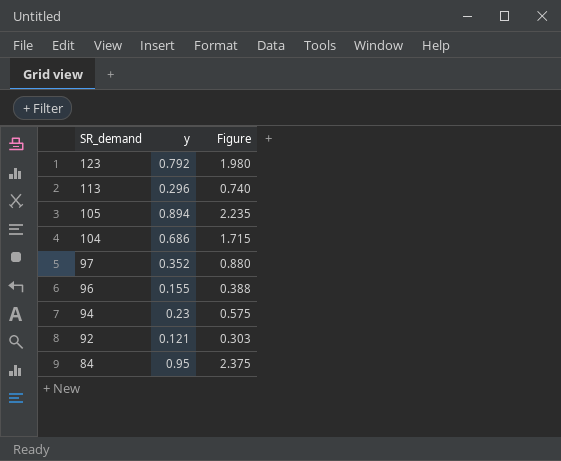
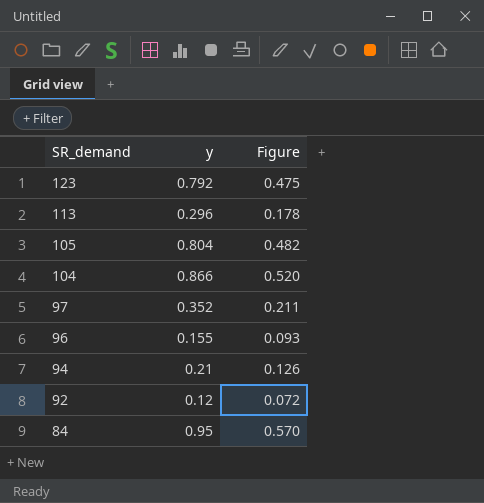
column Figure | formula: [y] * 2.5 -> [y] * 0.6
105 | y: 0.894 -> 0.804
104 | y: 0.686 -> 0.866
94 | y: 0.23 -> 0.21
92 | y: 0.121 -> 0.12

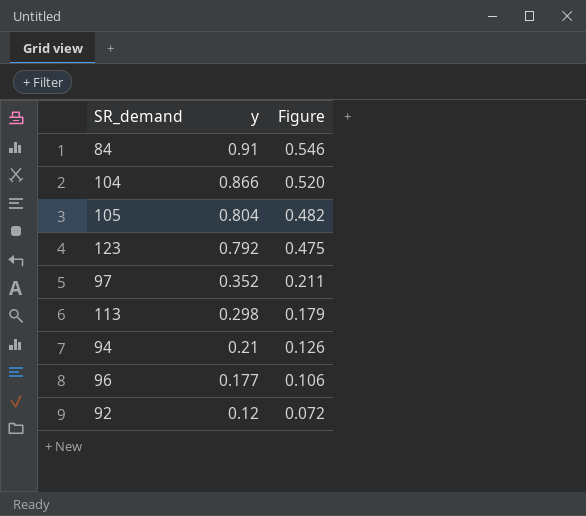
row order: SR_demand descending -> y descending
84 | y: 0.95 -> 0.91
84 | Figure: 0.570 -> 0.546
113 | y: 0.296 -> 0.298
113 | Figure: 0.178 -> 0.179
96 | y: 0.155 -> 0.177
96 | Figure: 0.093 -> 0.106

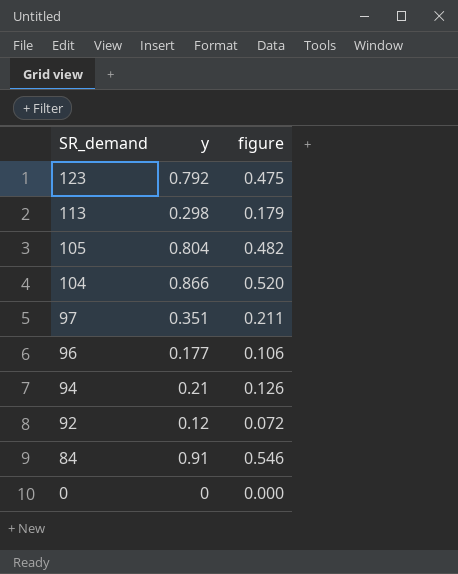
row order: y descending -> SR_demand descending
column name: Figure -> figure
97 | y: 0.352 -> 0.351
row 0: none -> 0 | 0.000

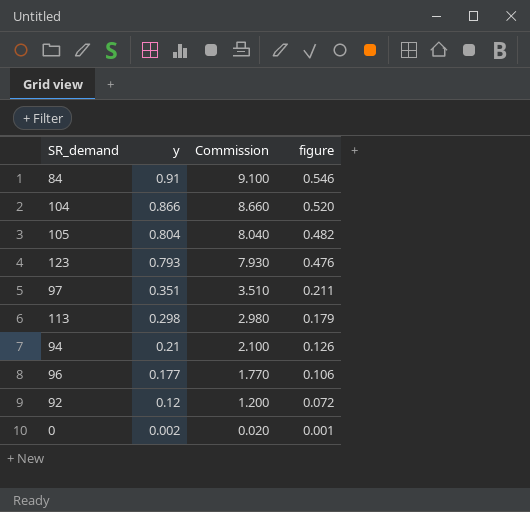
row order: SR_demand descending -> y descending
column Commission | formula: none -> [y] * 10
123 | y: 0.792 -> 0.793
123 | figure: 0.475 -> 0.476
0 | y: 0 -> 0.002
0 | figure: 0.000 -> 0.001

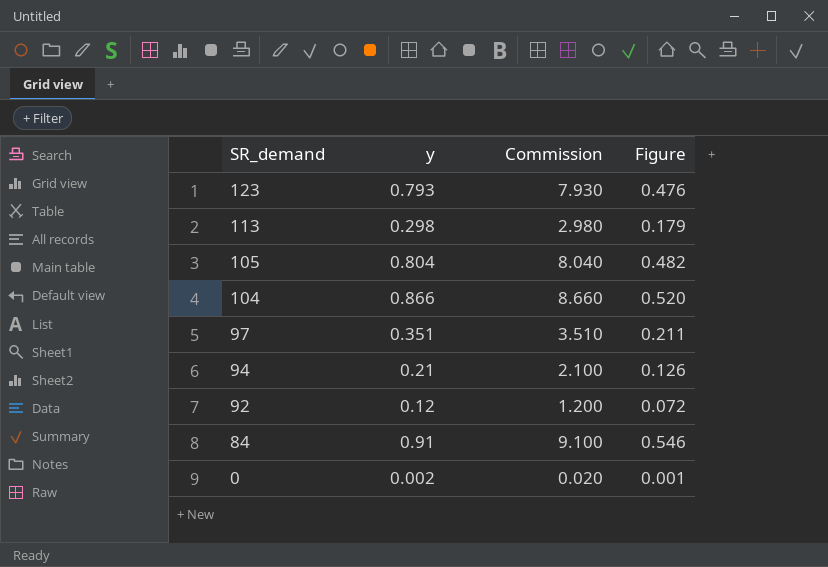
row order: y descending -> SR_demand descending
column name: figure -> Figure
row 96: 0.177 | 1.770 | 0.106 -> none

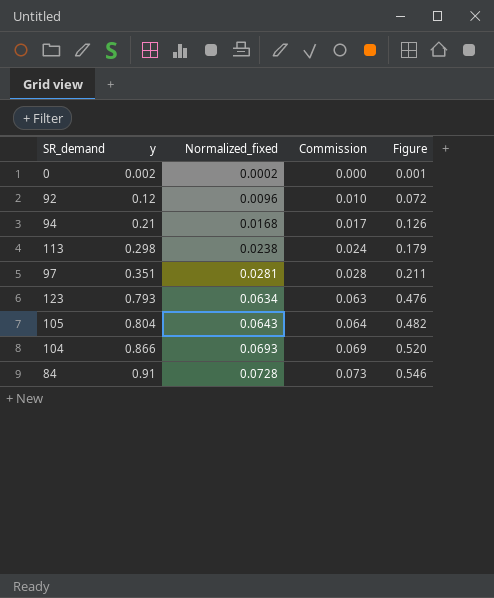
row order: SR_demand descending -> y ascending
column Normalized_fixed | formula: none -> [y] * 0.08
column Commission | formula: [y] * 10 -> [y] * 0.08

